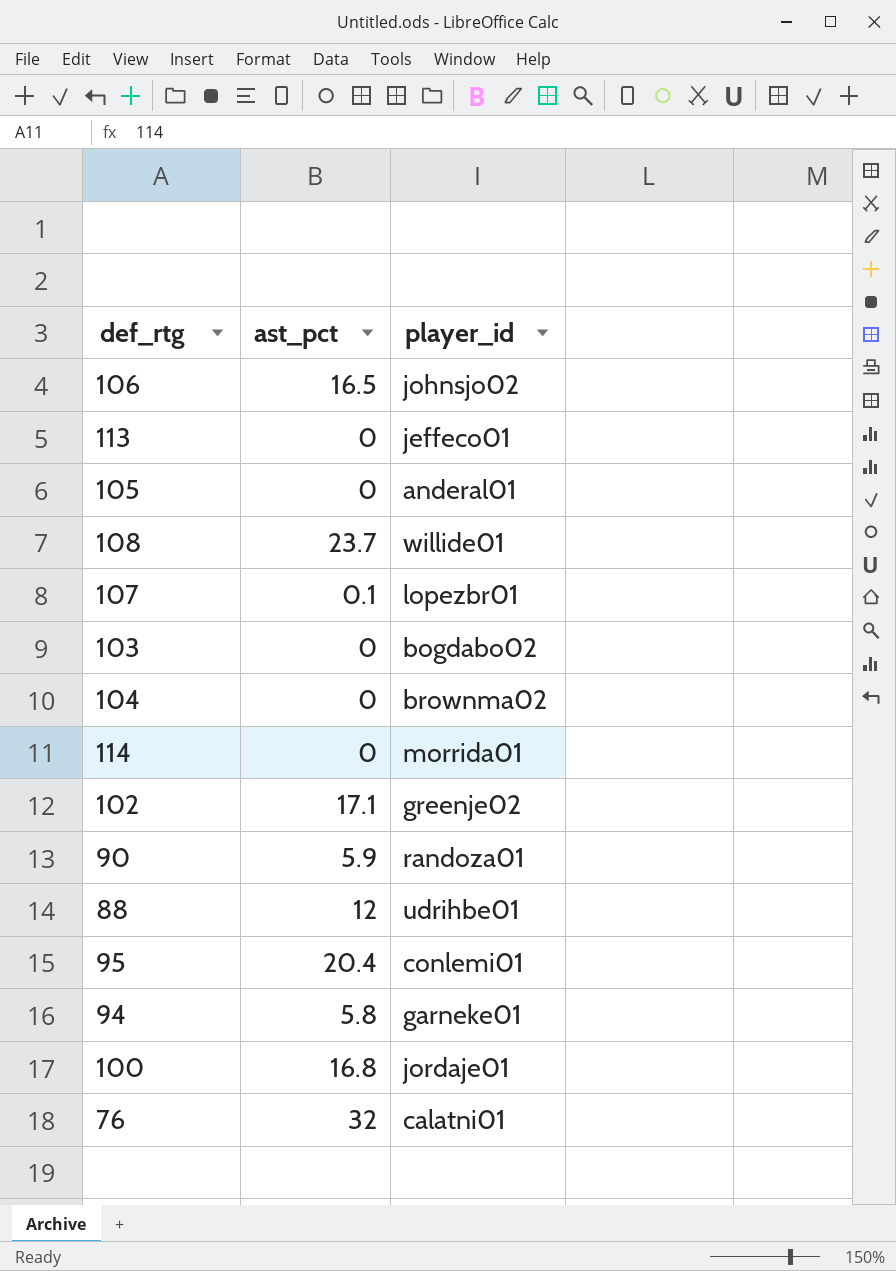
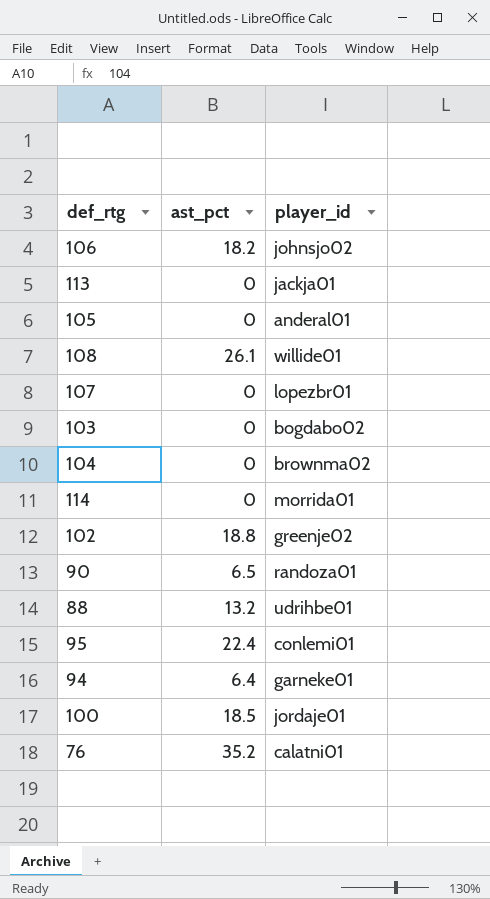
106 | ast_pct: 16.5 -> 18.2
113 | player_id: jeffeco01 -> jackja01
108 | ast_pct: 23.7 -> 26.1
107 | ast_pct: 0.1 -> 0
102 | ast_pct: 17.1 -> 18.8
90 | ast_pct: 5.9 -> 6.5
88 | ast_pct: 12 -> 13.2
95 | ast_pct: 20.4 -> 22.4
94 | ast_pct: 5.8 -> 6.4
100 | ast_pct: 16.8 -> 18.5
76 | ast_pct: 32 -> 35.2

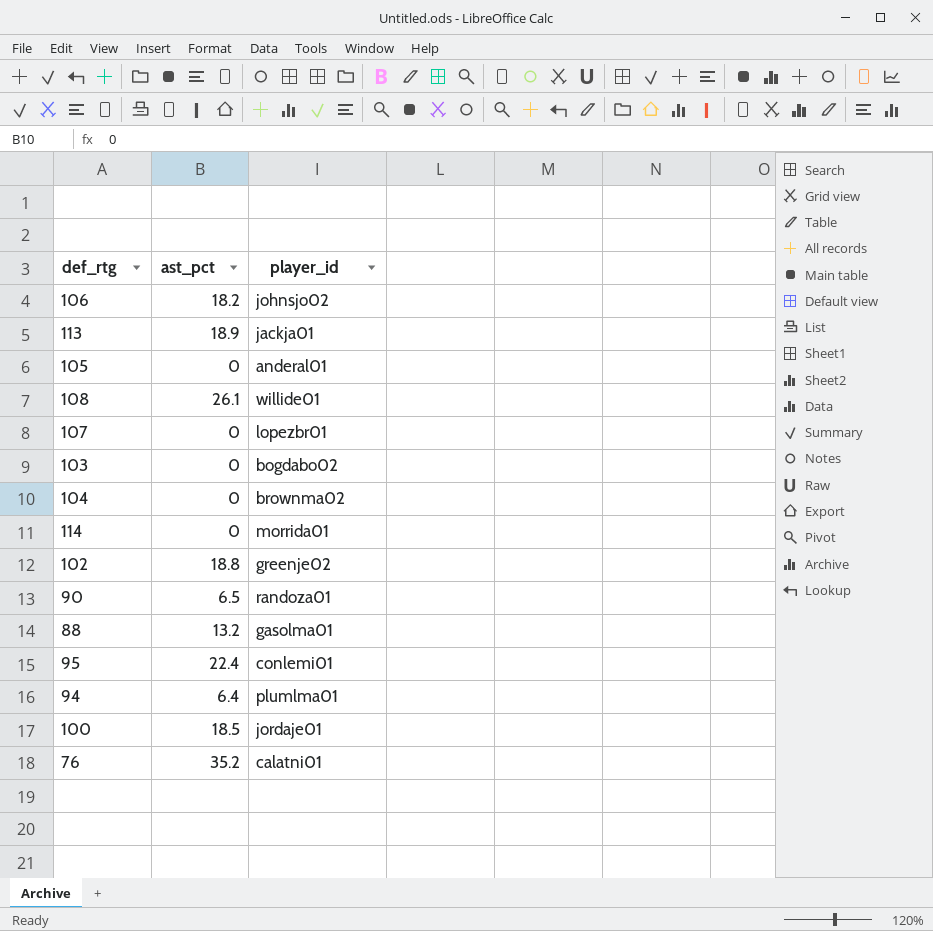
113 | ast_pct: 0 -> 18.9
88 | player_id: udrihbe01 -> gasolma01
94 | player_id: garneke01 -> plumlma01

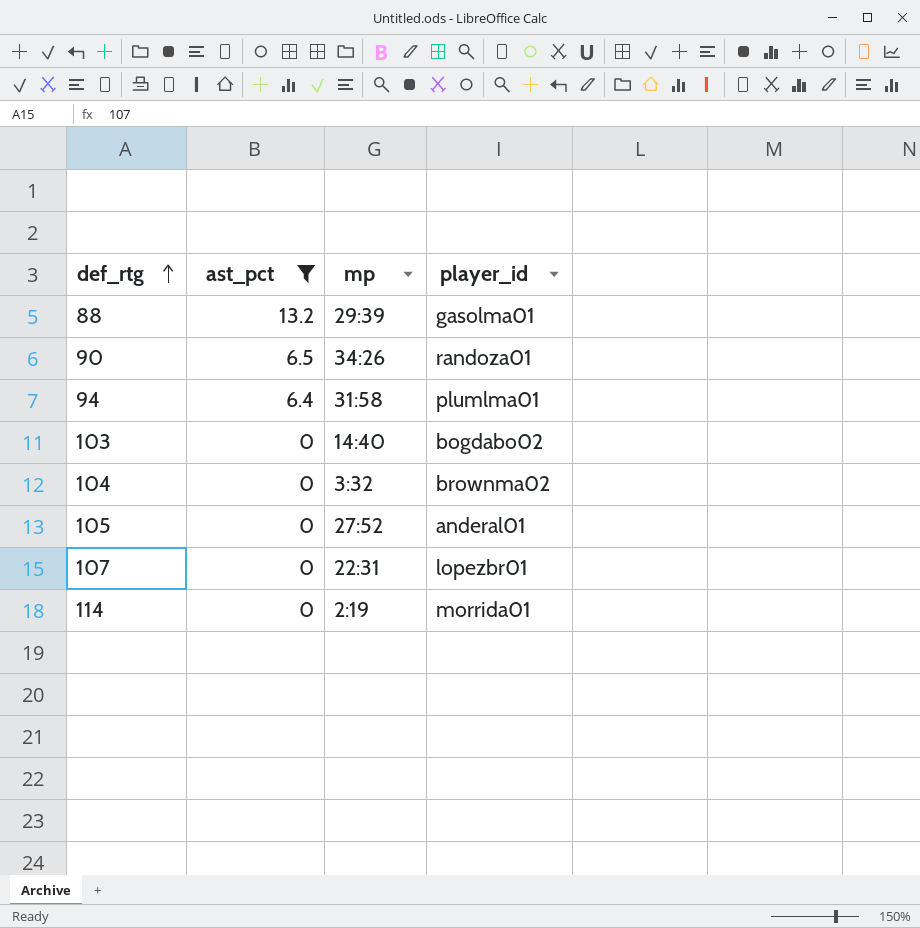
filter: none -> ast_pct <= 13.2
row order: none -> def_rtg ascending
column mp | position: none -> 3

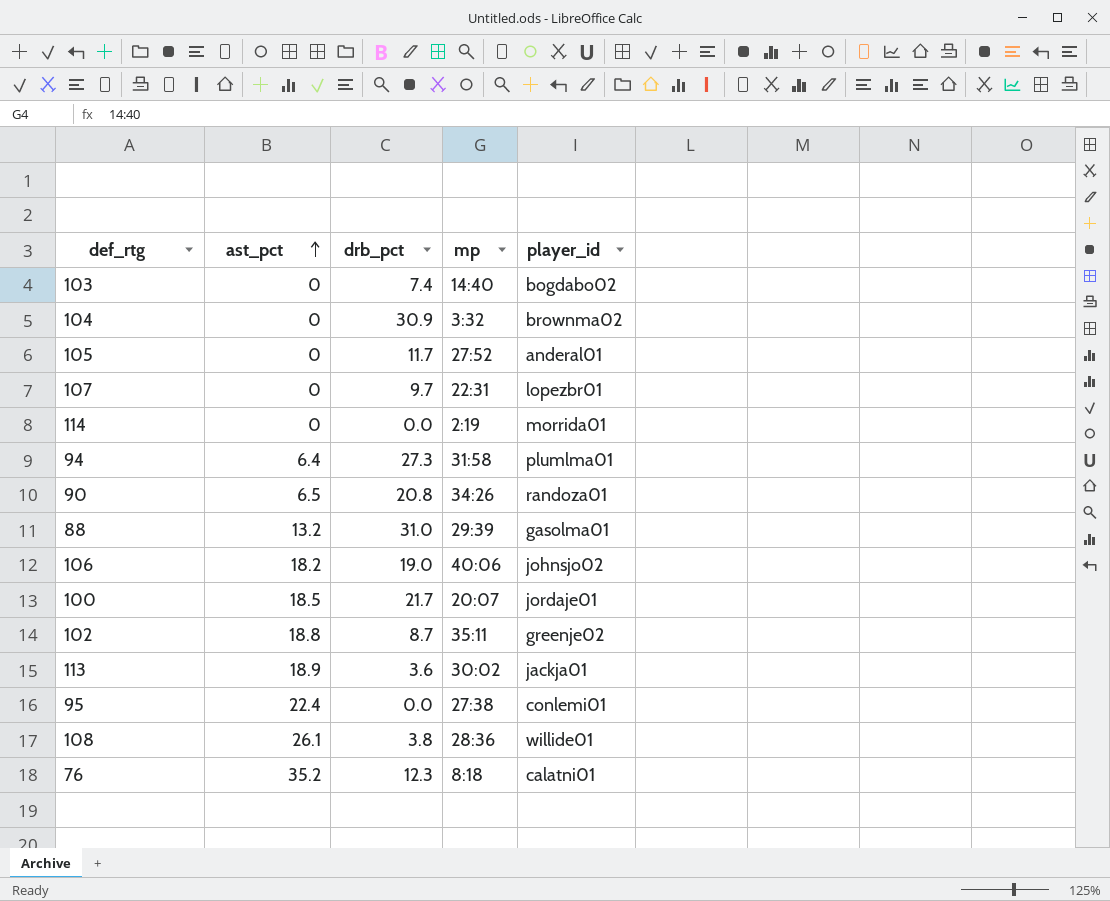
filter: ast_pct <= 13.2 -> none
row order: def_rtg ascending -> ast_pct ascending
column drb_pct | position: none -> 3

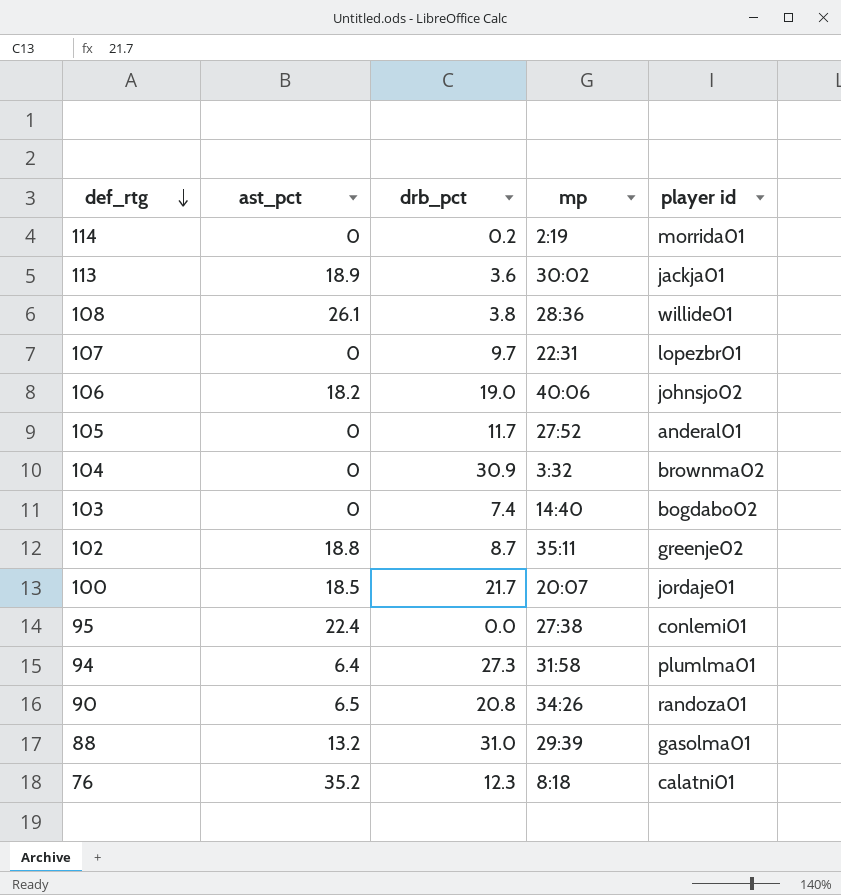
row order: ast_pct ascending -> def_rtg descending
column name: player_id -> player id
114 | drb_pct: 0.0 -> 0.2

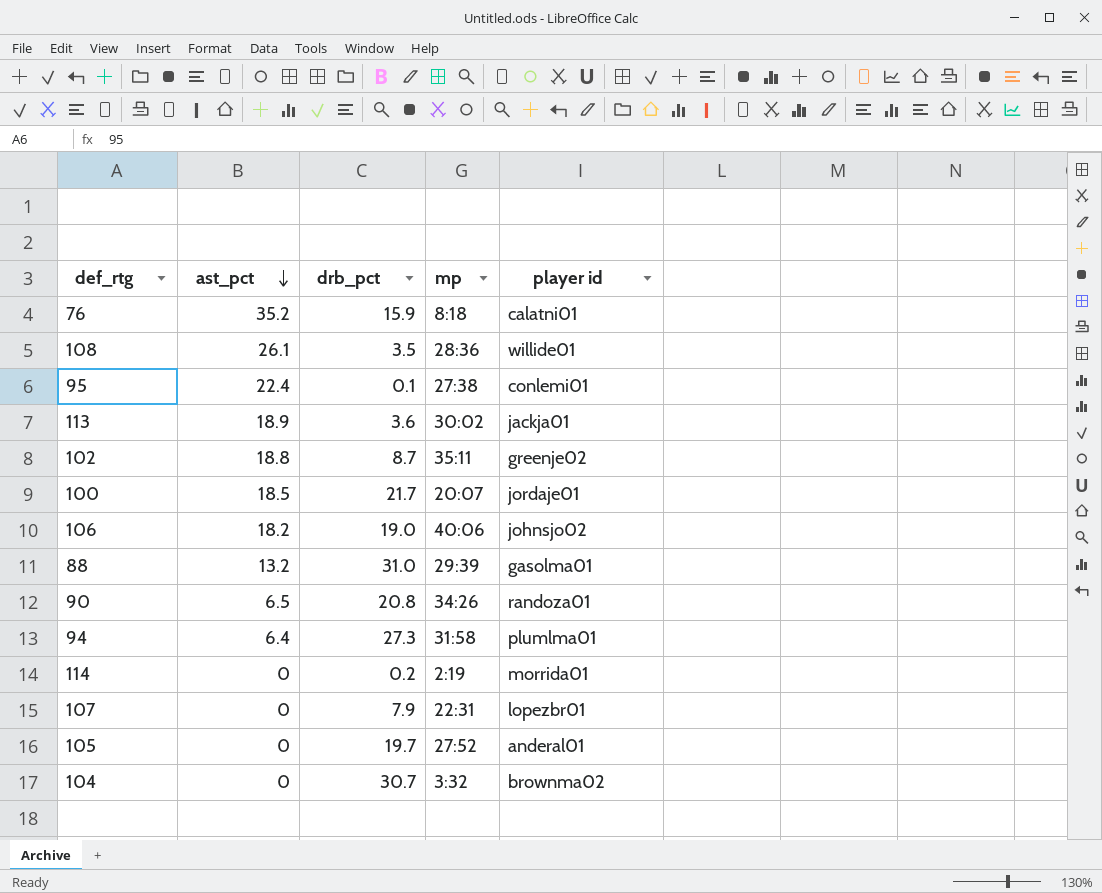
row order: def_rtg descending -> ast_pct descending
row 103: 0 | 7.4 | 14:40 | bogdabo02 -> none
76 | drb_pct: 12.3 -> 15.9
108 | drb_pct: 3.8 -> 3.5
95 | drb_pct: 0.0 -> 0.1
107 | drb_pct: 9.7 -> 7.9
105 | drb_pct: 11.7 -> 19.7
104 | drb_pct: 30.9 -> 30.7

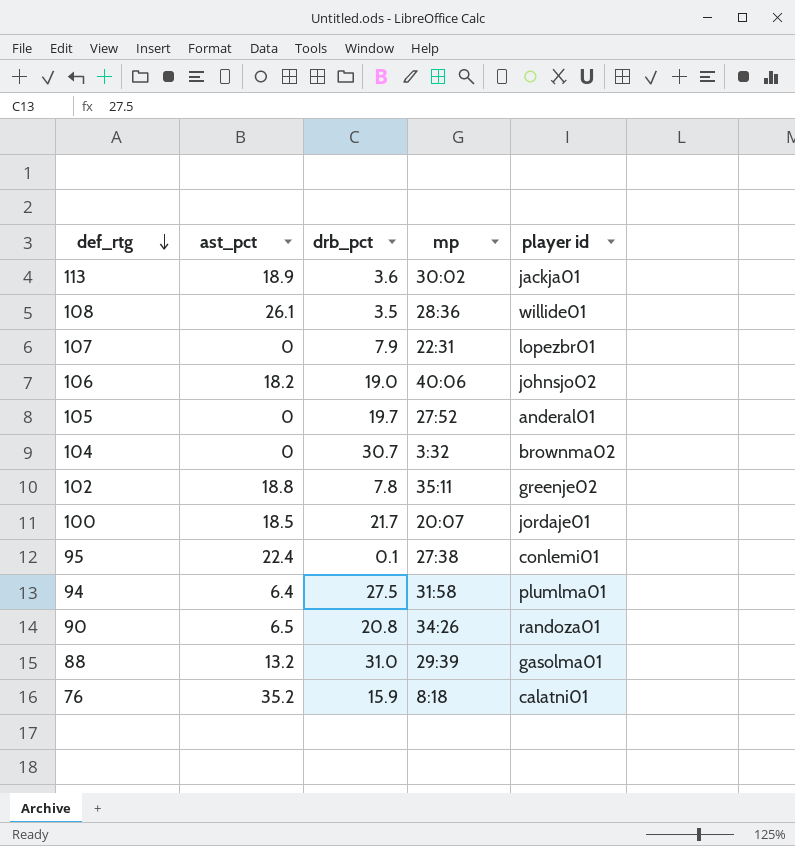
row order: ast_pct descending -> def_rtg descending
row 114: 0 | 0.2 | 2:19 | morrida01 -> none
102 | drb_pct: 8.7 -> 7.8
94 | drb_pct: 27.3 -> 27.5

